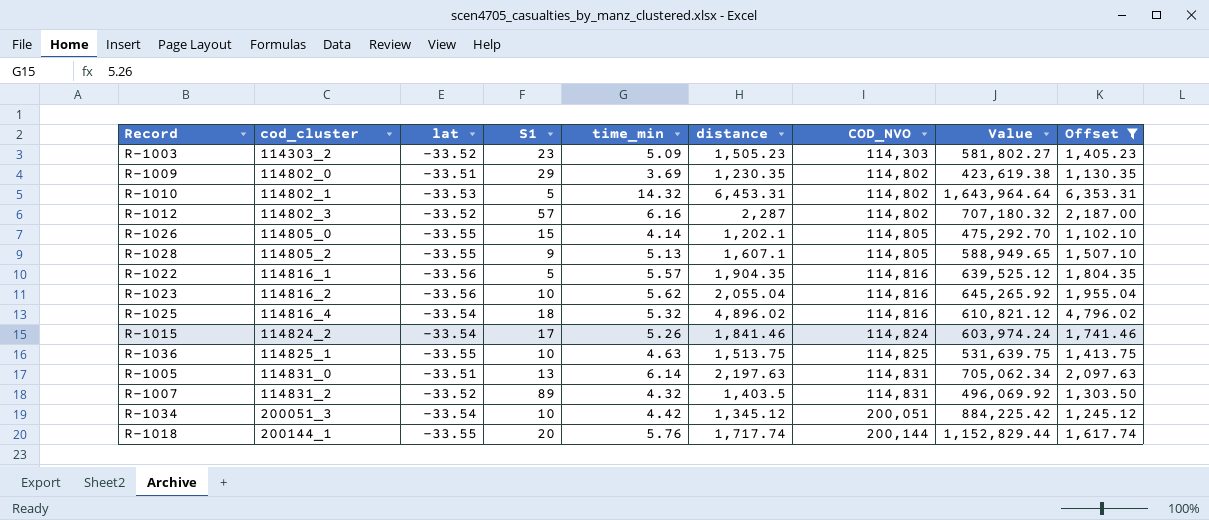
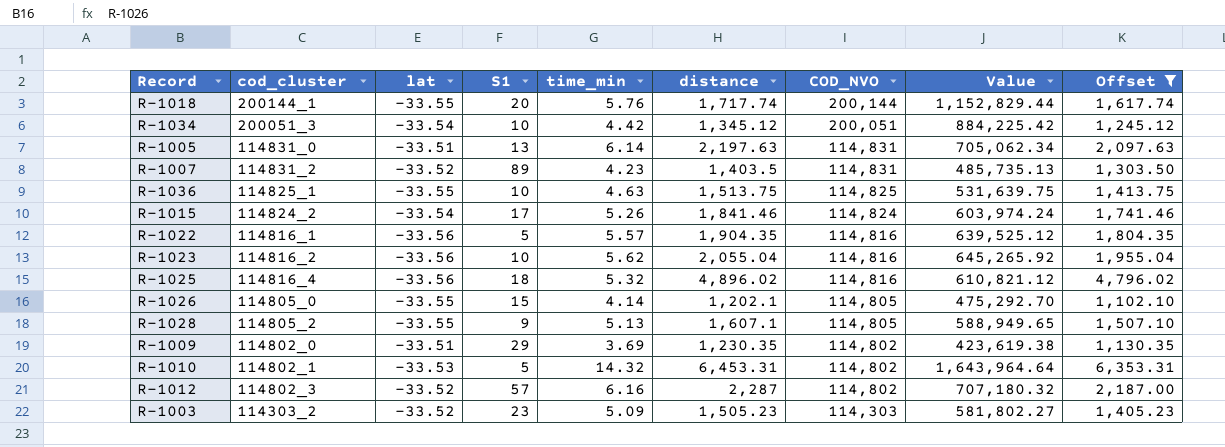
row order: cod_cluster ascending -> COD_NVO descending
R-1007 | time_min: 4.32 -> 4.23
R-1007 | Value: 496,069.92 -> 485,735.13
R-1025 | lat: -33.54 -> -33.56

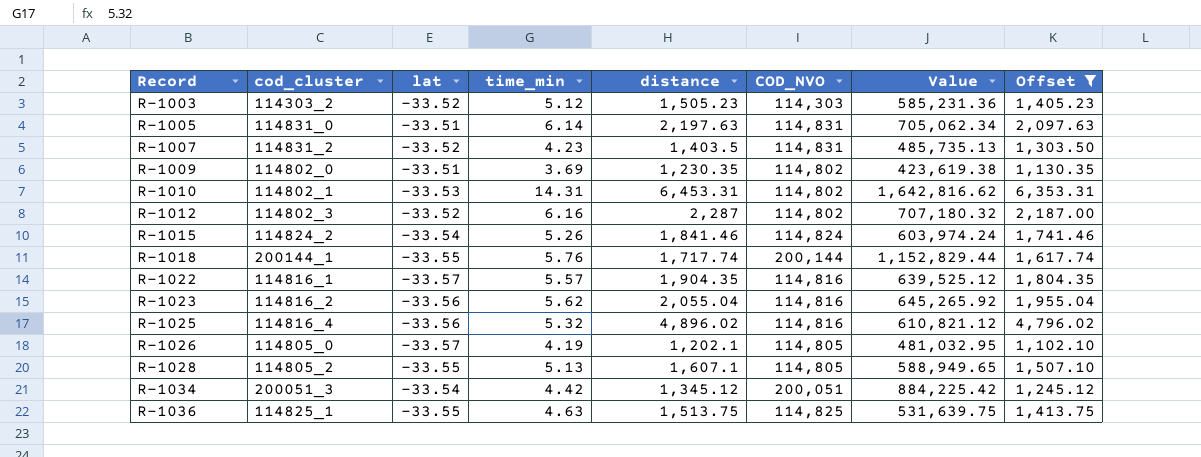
row order: COD_NVO descending -> Record ascending
column S1 | position: 4 -> none
R-1003 | time_min: 5.09 -> 5.12
R-1003 | Value: 581,802.27 -> 585,231.36
R-1010 | time_min: 14.32 -> 14.31
R-1010 | Value: 1,643,964.64 -> 1,642,816.62
R-1022 | lat: -33.56 -> -33.57
R-1026 | lat: -33.55 -> -33.57
R-1026 | time_min: 4.14 -> 4.19
R-1026 | Value: 475,292.70 -> 481,032.95

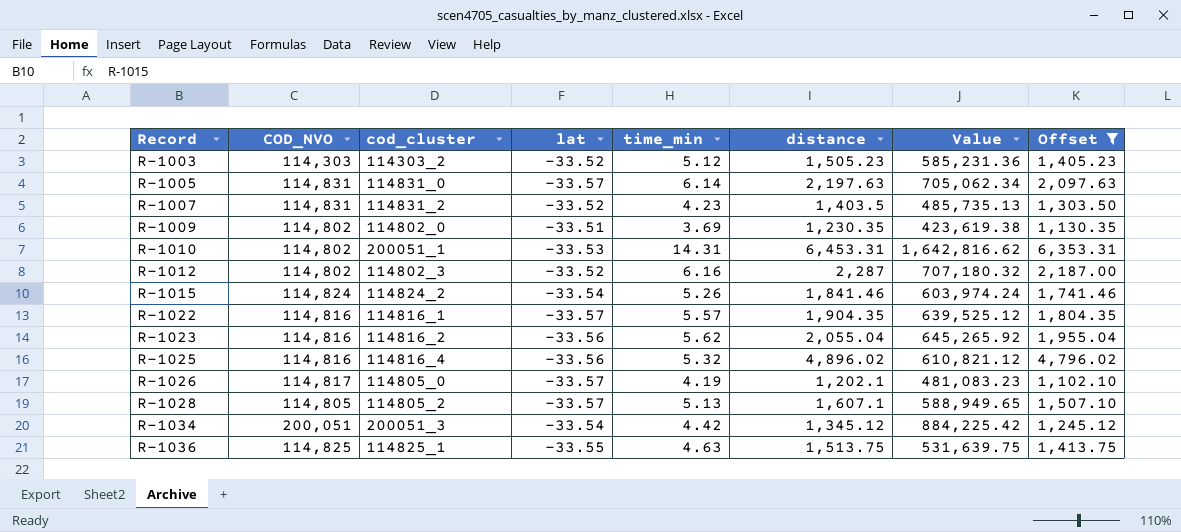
column COD_NVO | position: 6 -> 2
row R-1018: 200144_1 | -33.55 | 5.76 | 1,717.74 | 200,144 | 1,152,829.44 | 1,617.74 -> none
R-1005 | lat: -33.51 -> -33.57
R-1010 | cod_cluster: 114802_1 -> 200051_1
R-1026 | COD_NVO: 114,805 -> 114,817
R-1026 | Value: 481,032.95 -> 481,083.23
R-1028 | lat: -33.55 -> -33.57

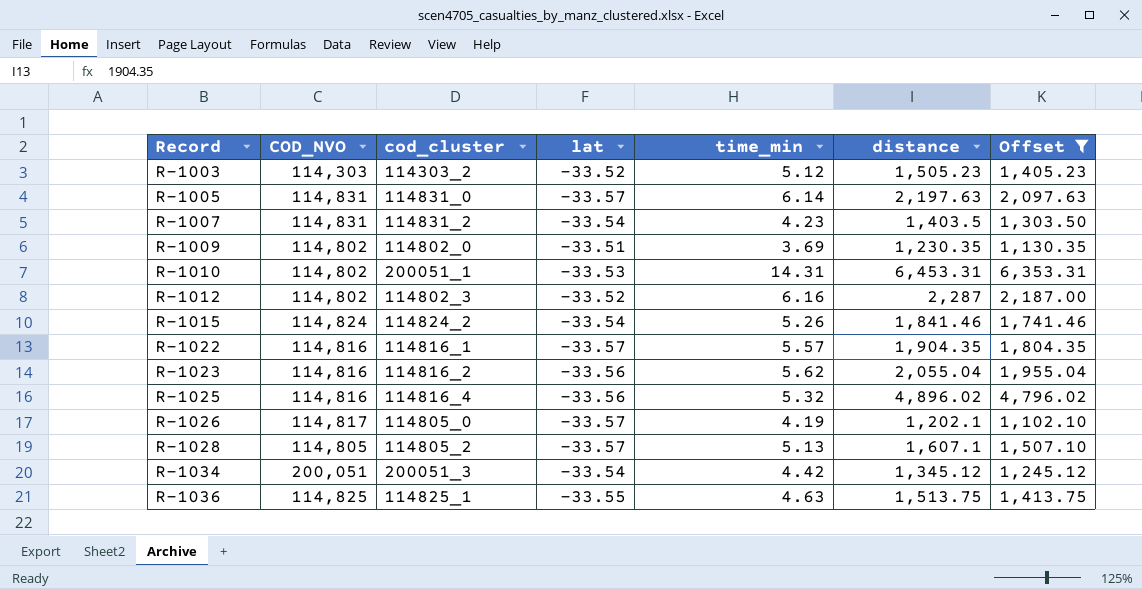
column Value | formula: [COD_NVO] * [time_min] -> none
R-1007 | lat: -33.52 -> -33.54

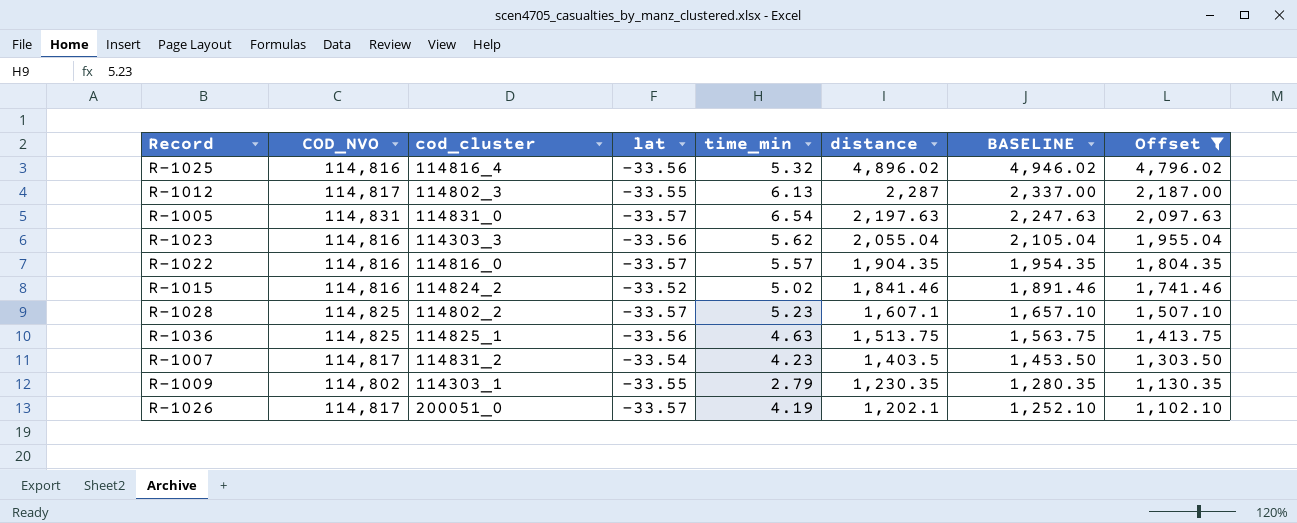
row order: Record ascending -> distance descending
column BASELINE | formula: none -> [distance] + 50
row R-1003: 114,303 | 114303_2 | -33.52 | 5.12 | 1,505.23 | 1,405.23 -> none
row R-1010: 114,802 | 200051_1 | -33.53 | 14.31 | 6,453.31 | 6,353.31 -> none
row R-1034: 200,051 | 200051_3 | -33.54 | 4.42 | 1,345.12 | 1,245.12 -> none
R-1012 | COD_NVO: 114,802 -> 114,817
R-1012 | lat: -33.52 -> -33.55
R-1012 | time_min: 6.16 -> 6.13
R-1005 | time_min: 6.14 -> 6.54
R-1023 | cod_cluster: 114816_2 -> 114303_3
R-1022 | cod_cluster: 114816_1 -> 114816_0
R-1015 | COD_NVO: 114,824 -> 114,816
R-1015 | lat: -33.54 -> -33.52
R-1015 | time_min: 5.26 -> 5.02
R-1028 | COD_NVO: 114,805 -> 114,825
R-1028 | cod_cluster: 114805_2 -> 114802_2
R-1028 | time_min: 5.13 -> 5.23
R-1036 | lat: -33.55 -> -33.56
R-1007 | COD_NVO: 114,831 -> 114,817
R-1009 | cod_cluster: 114802_0 -> 114303_1
R-1009 | lat: -33.51 -> -33.55
R-1009 | time_min: 3.69 -> 2.79
R-1026 | cod_cluster: 114805_0 -> 200051_0

